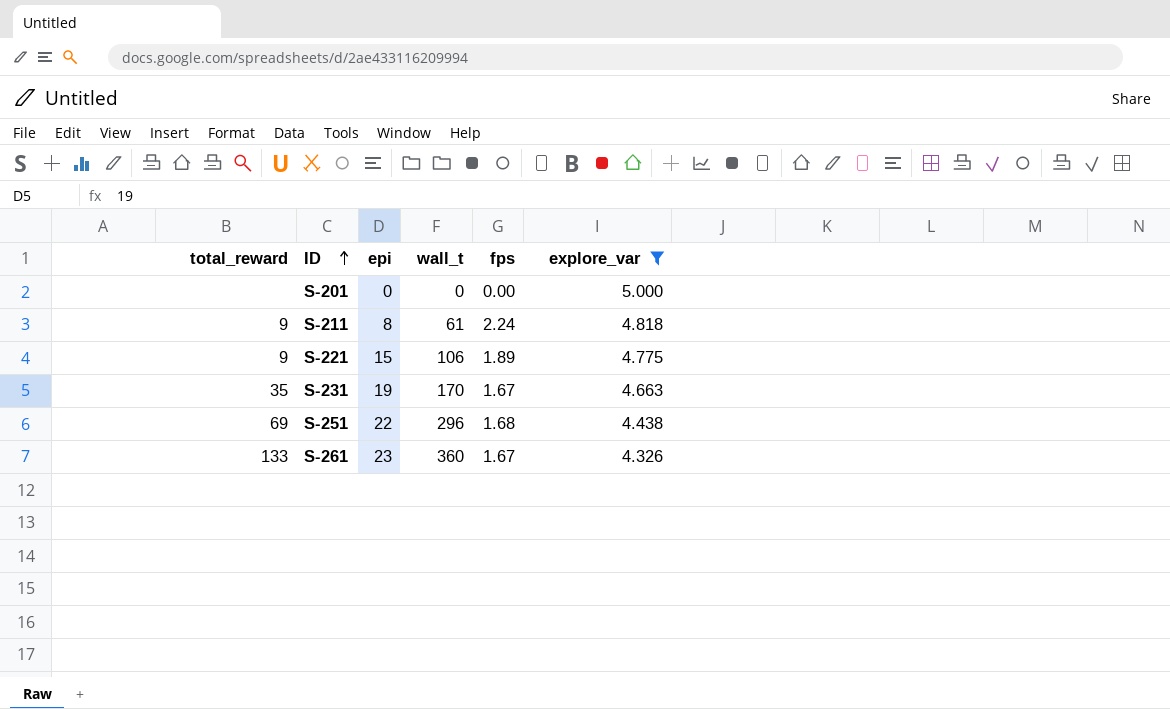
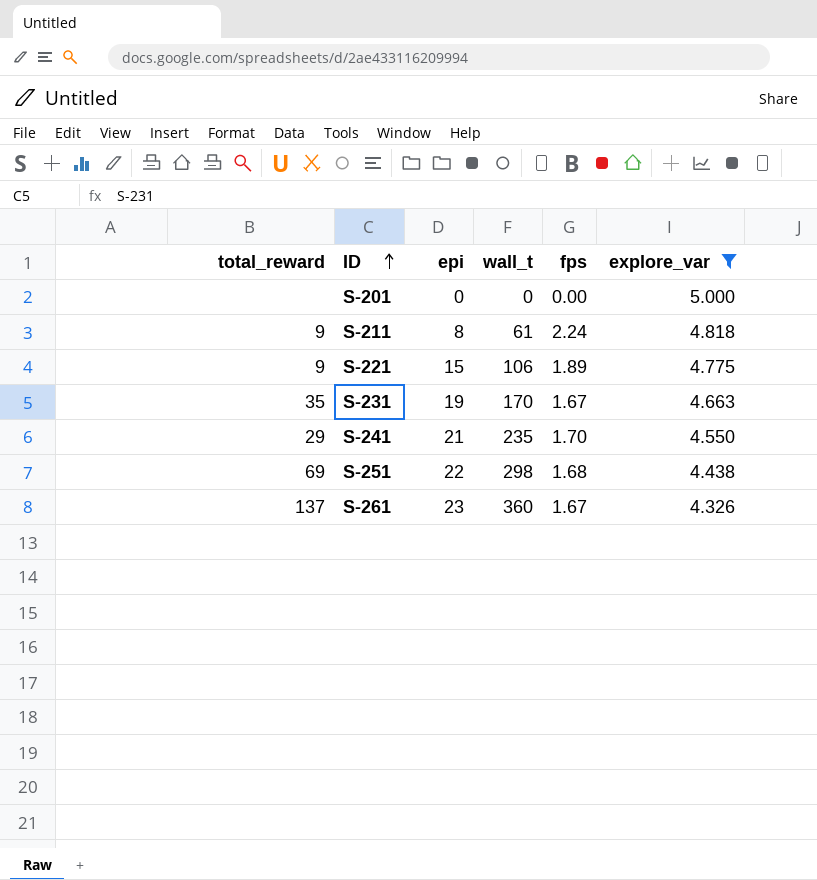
row S-241: none -> 29 | 21 | 235 | 1.70 | 4.550
S-251 | wall_t: 296 -> 298
S-261 | total_reward: 133 -> 137

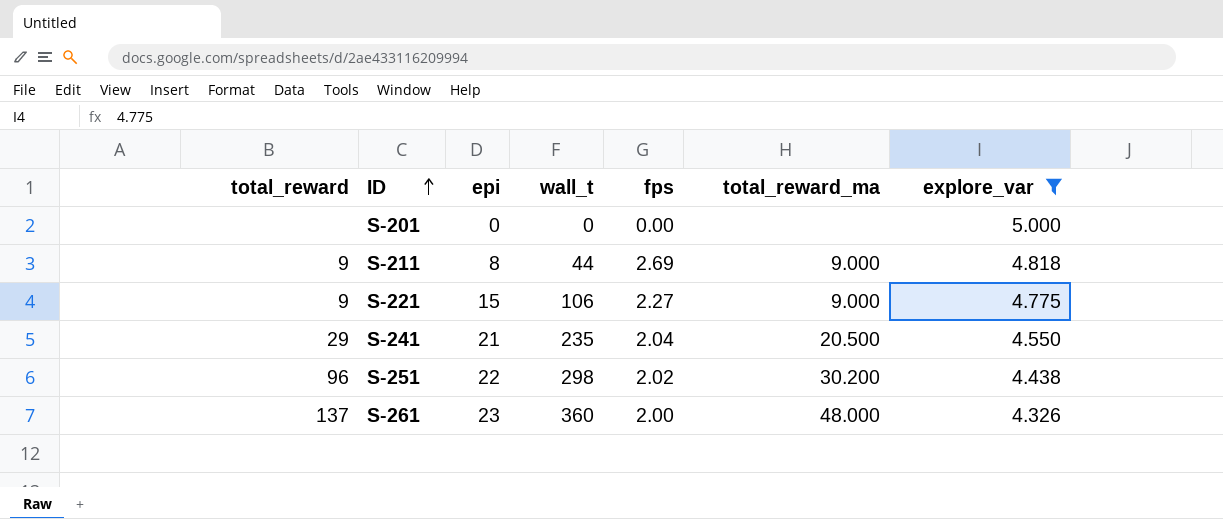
column total_reward_ma | position: none -> 6
row S-231: 35 | 19 | 170 | 1.67 | 4.663 -> none
S-211 | wall_t: 61 -> 44
S-211 | fps: 2.24 -> 2.69
S-221 | fps: 1.89 -> 2.27
S-241 | fps: 1.70 -> 2.04
S-251 | total_reward: 69 -> 96
S-251 | fps: 1.68 -> 2.02
S-261 | fps: 1.67 -> 2.00

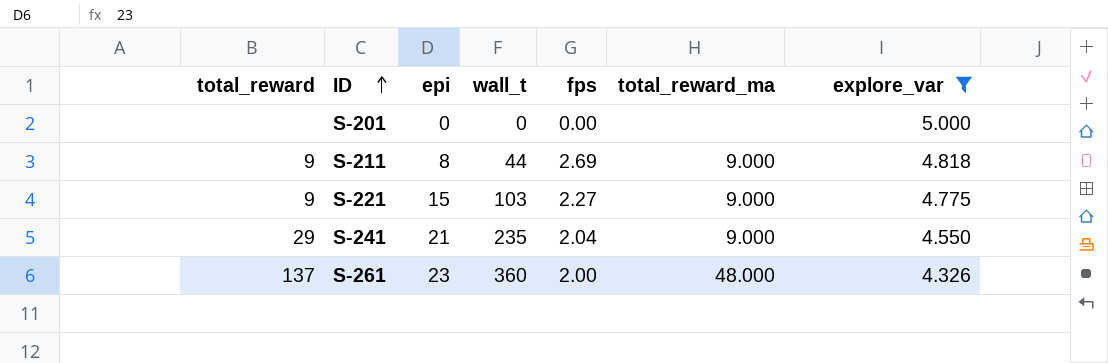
row S-251: 96 | 22 | 298 | 2.02 | 30.200 | 4.438 -> none
S-221 | wall_t: 106 -> 103
S-241 | total_reward_ma: 20.500 -> 9.000

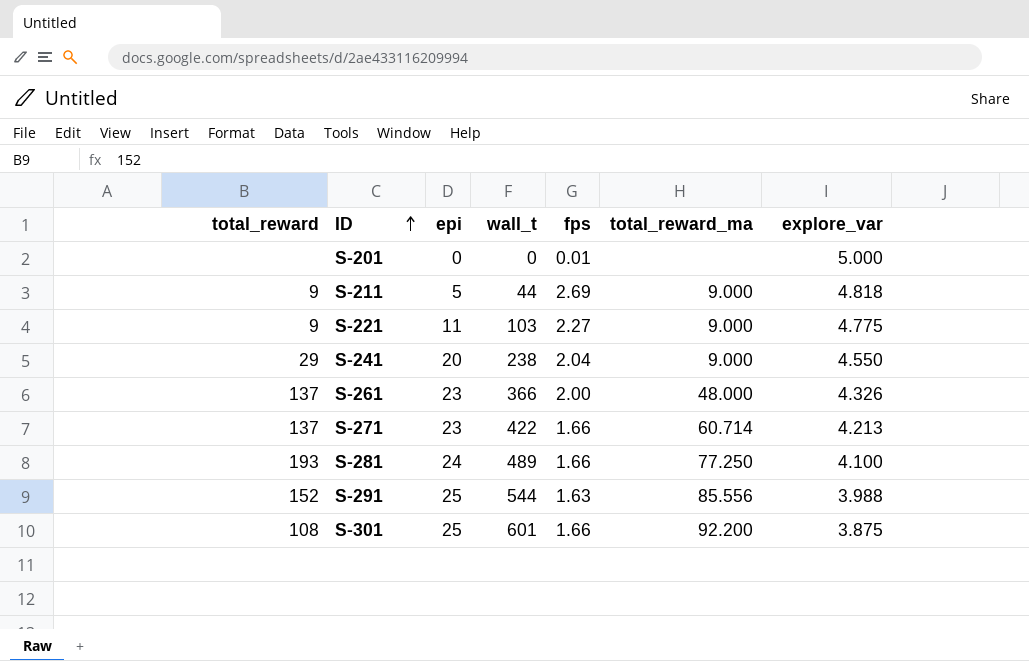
filter: explore_var >= 4.326 -> none
S-201 | fps: 0.00 -> 0.01
S-211 | epi: 8 -> 5
S-221 | epi: 15 -> 11
S-241 | epi: 21 -> 20
S-241 | wall_t: 235 -> 238
S-261 | wall_t: 360 -> 366

